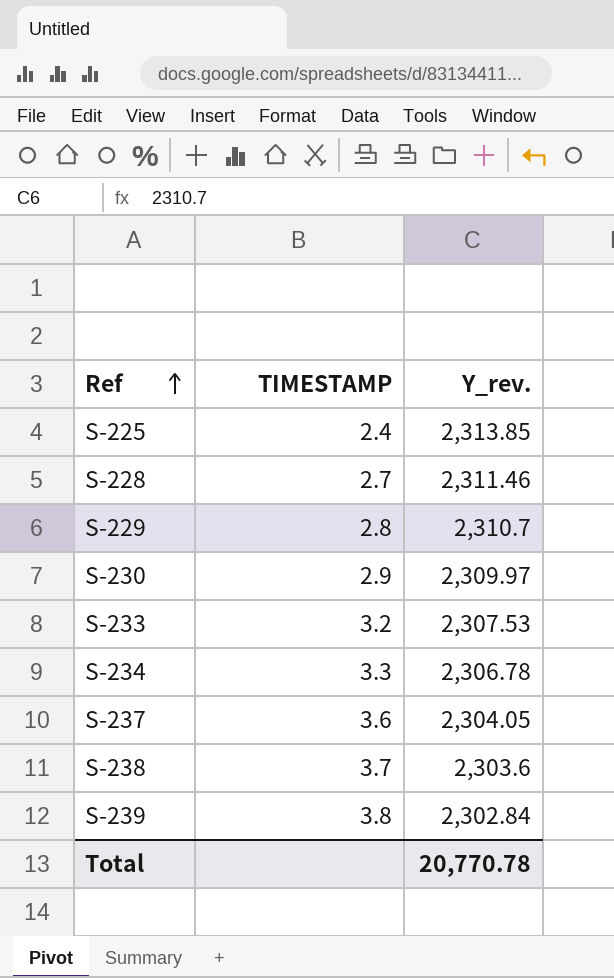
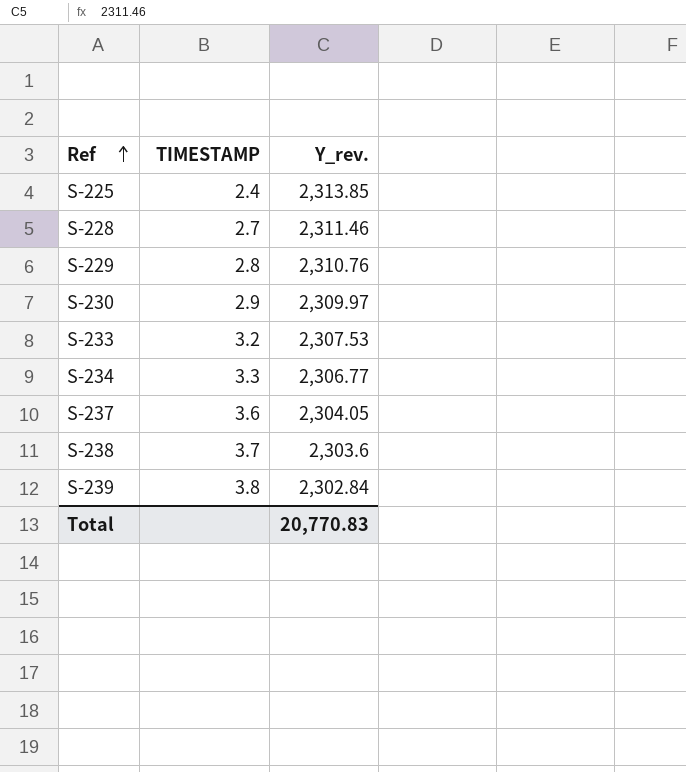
S-229 | Y_rev.: 2,310.7 -> 2,310.76
S-234 | Y_rev.: 2,306.78 -> 2,306.77
Total | Y_rev.: 20,770.78 -> 20,770.83

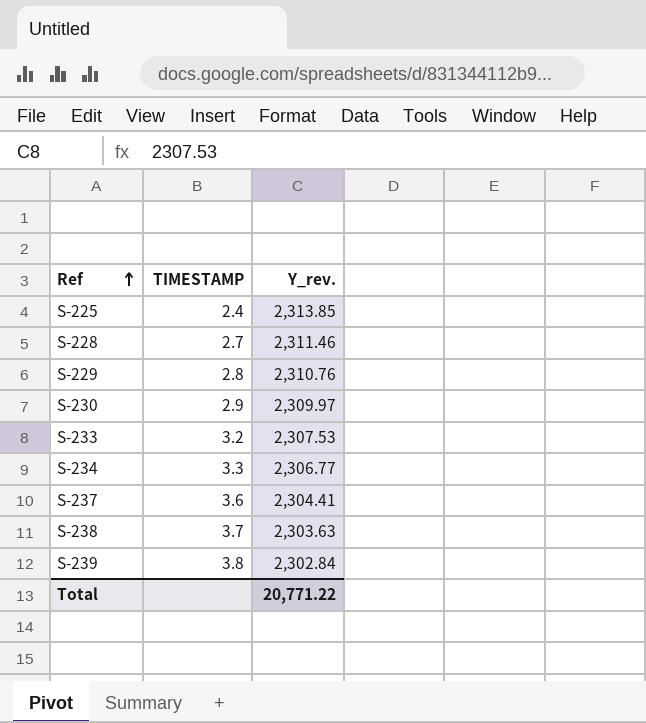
S-237 | Y_rev.: 2,304.05 -> 2,304.41
S-238 | Y_rev.: 2,303.6 -> 2,303.63
Total | Y_rev.: 20,770.83 -> 20,771.22

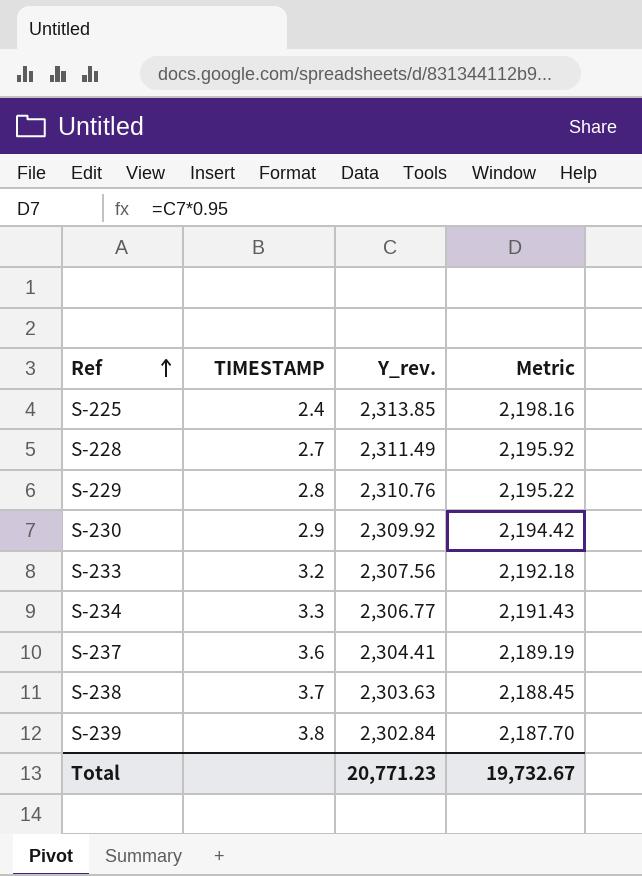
column Metric | formula: none -> [Y_rev.] * 0.95
S-228 | Y_rev.: 2,311.46 -> 2,311.49
S-230 | Y_rev.: 2,309.97 -> 2,309.92
S-233 | Y_rev.: 2,307.53 -> 2,307.56
Total | Y_rev.: 20,771.22 -> 20,771.23

